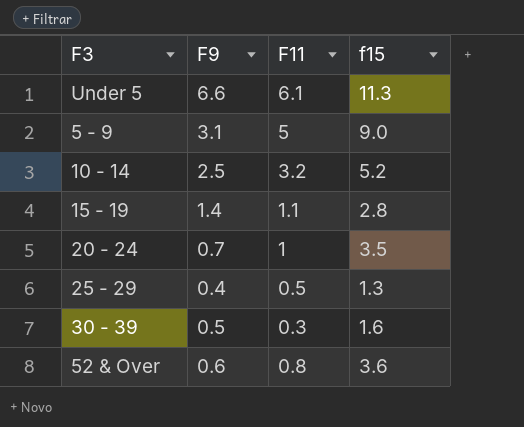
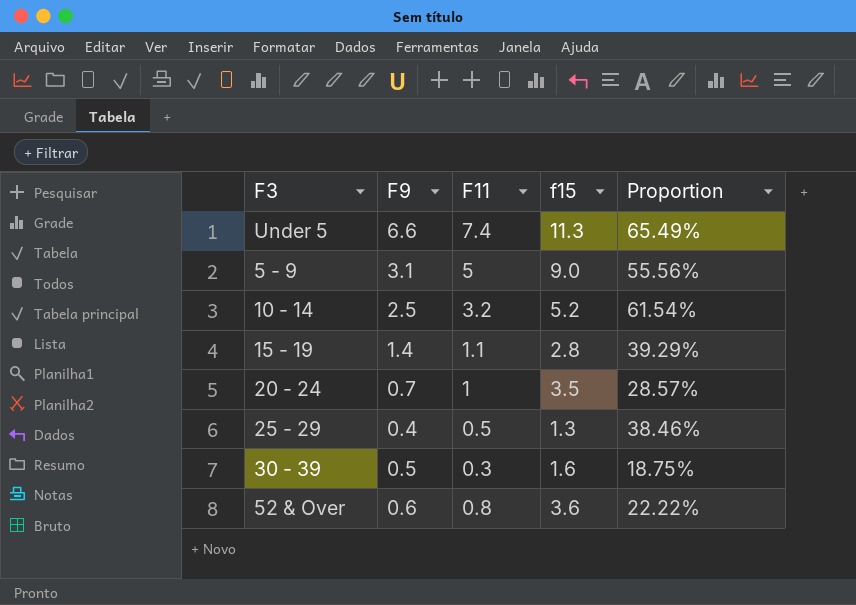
column Proportion | formula: none -> [F11] / [f15]
Under 5 | F11: 6.1 -> 7.4

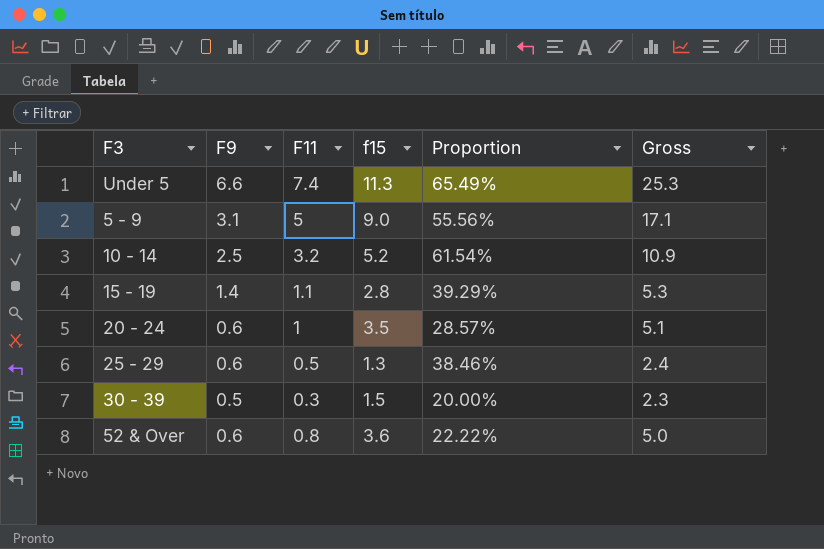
column Gross | formula: none -> [F9] + [F11] + [f15]
20 - 24 | F9: 0.7 -> 0.6
25 - 29 | F9: 0.4 -> 0.6
30 - 39 | f15: 1.6 -> 1.5
30 - 39 | Proportion: 18.75% -> 20.00%

